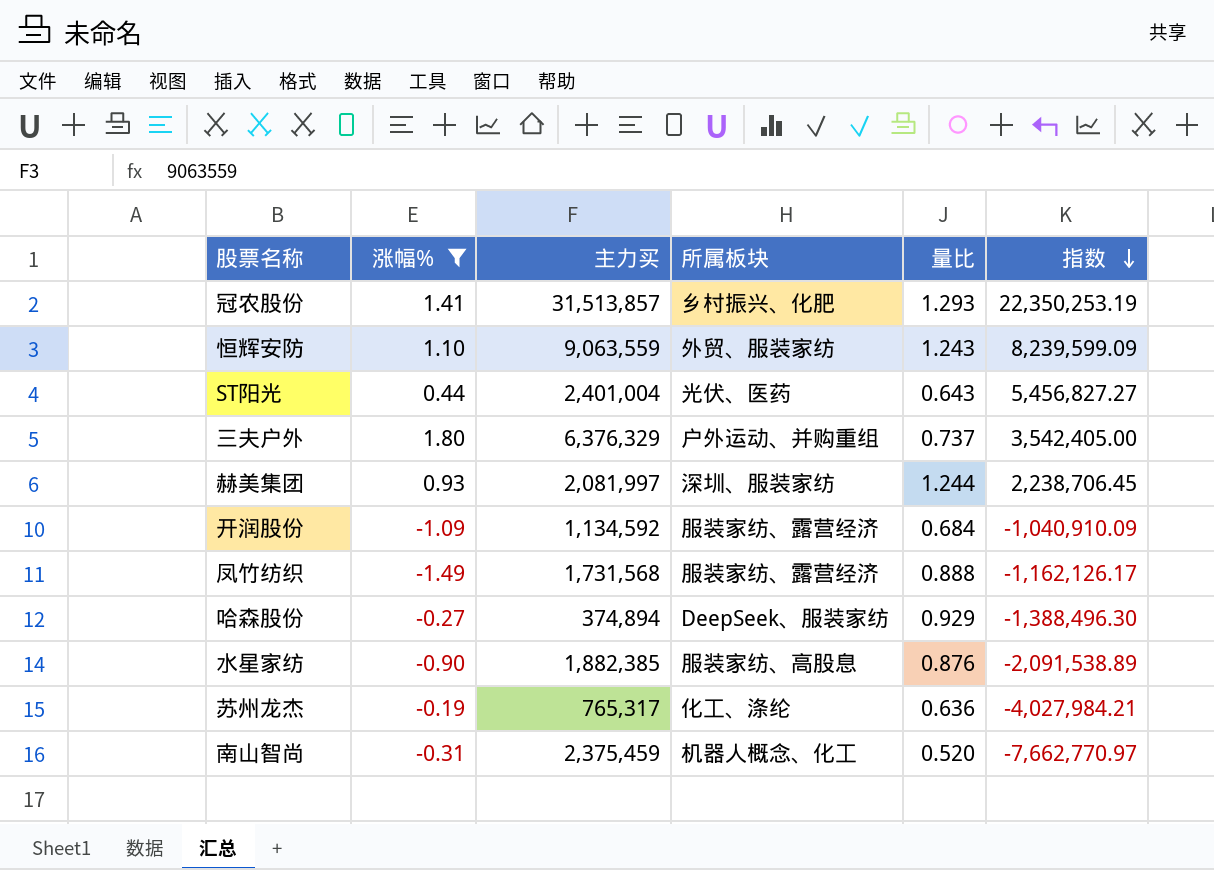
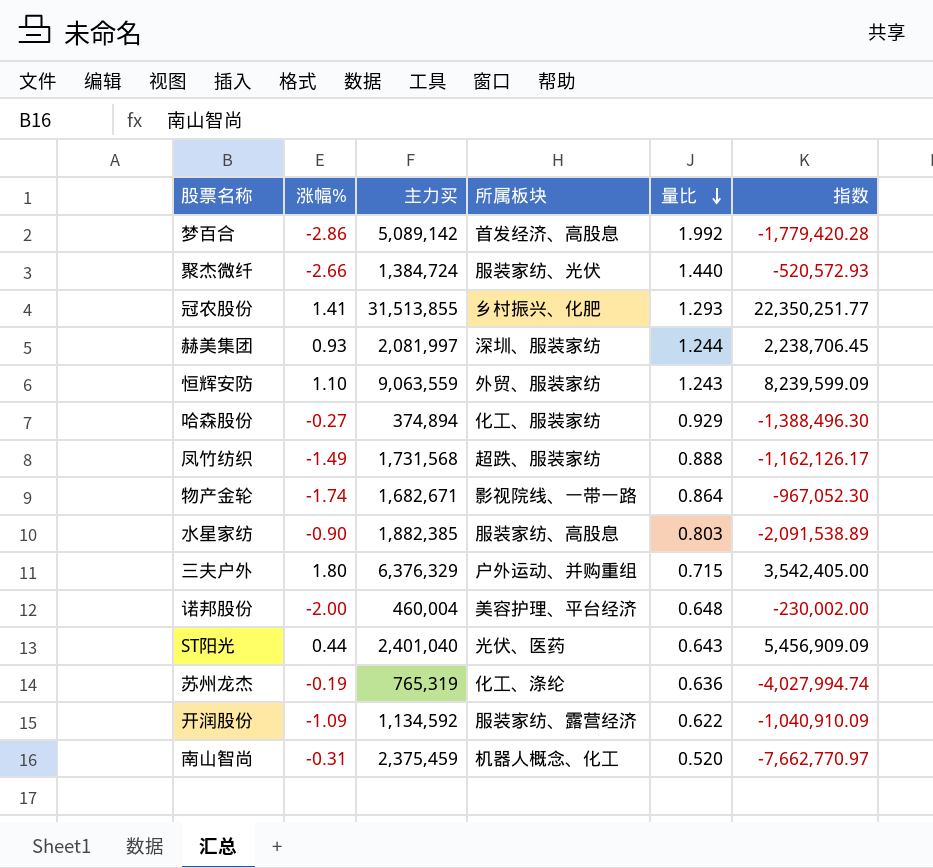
filter: 涨幅% >= -1.49 -> none
row order: 指数 descending -> 量比 descending
冠农股份 | 主力买: 31,513,857 -> 31,513,855
冠农股份 | 指数: 22,350,253.19 -> 22,350,251.77
哈森股份 | 所属板块: DeepSeek、服装家纺 -> 化工、服装家纺
凤竹纺织 | 所属板块: 服装家纺、露营经济 -> 超跌、服装家纺
水星家纺 | 量比: 0.876 -> 0.803
三夫户外 | 量比: 0.737 -> 0.715
ST阳光 | 主力买: 2,401,004 -> 2,401,040
ST阳光 | 指数: 5,456,827.27 -> 5,456,909.09
苏州龙杰 | 主力买: 765,317 -> 765,319
苏州龙杰 | 指数: -4,027,984.21 -> -4,027,994.74
开润股份 | 量比: 0.684 -> 0.622

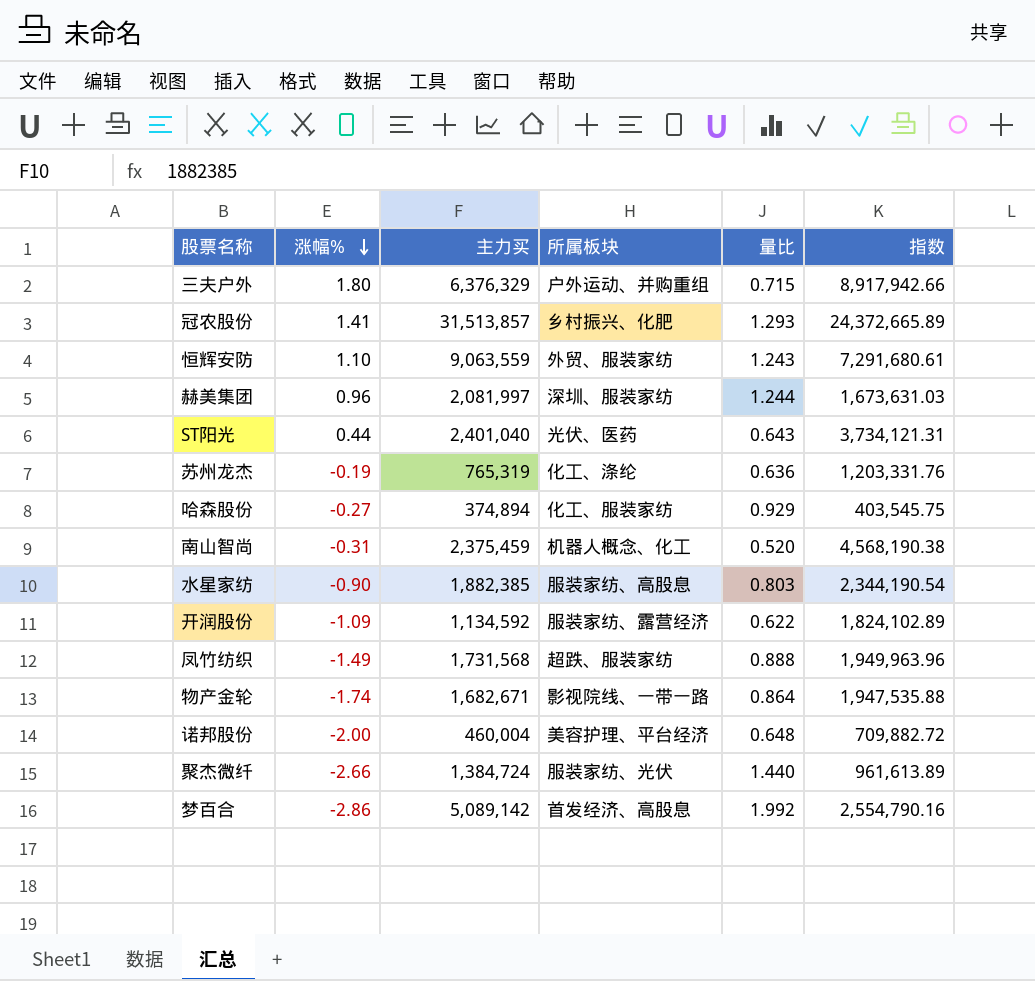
row order: 量比 descending -> 涨幅% descending
column 指数 | formula: [主力买] / [涨幅%] -> [主力买] / [量比]
冠农股份 | 主力买: 31,513,855 -> 31,513,857
赫美集团 | 涨幅%: 0.93 -> 0.96

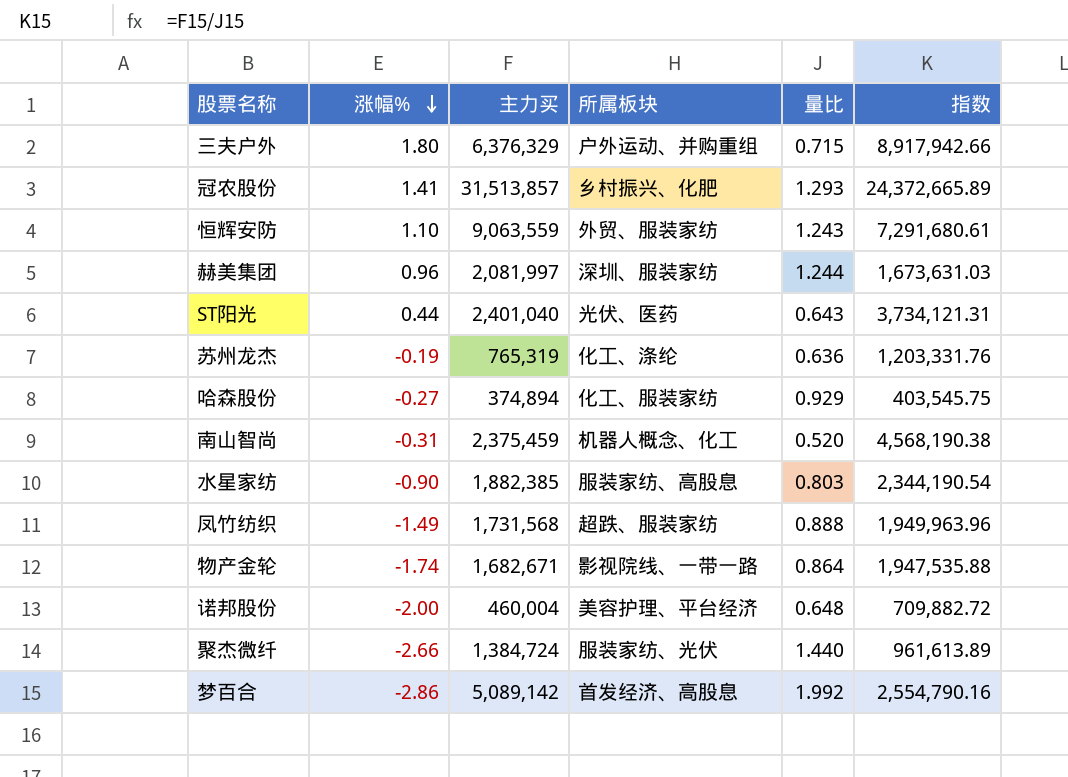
row 开润股份: -1.09 | 1,134,592 | 服装家纺、露营经济 | 0.622 | 1,824,102.89 -> none

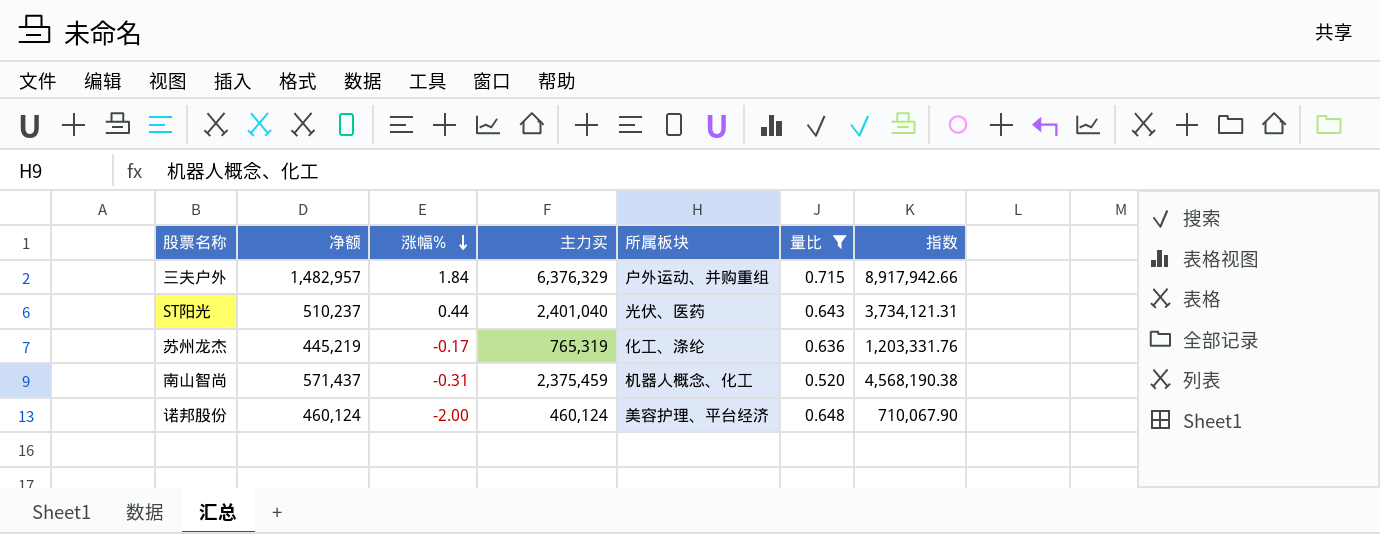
filter: none -> 量比 <= 0.715
column 净额 | position: none -> 2
三夫户外 | 涨幅%: 1.80 -> 1.84
苏州龙杰 | 涨幅%: -0.19 -> -0.17
诺邦股份 | 主力买: 460,004 -> 460,124
诺邦股份 | 指数: 709,882.72 -> 710,067.90

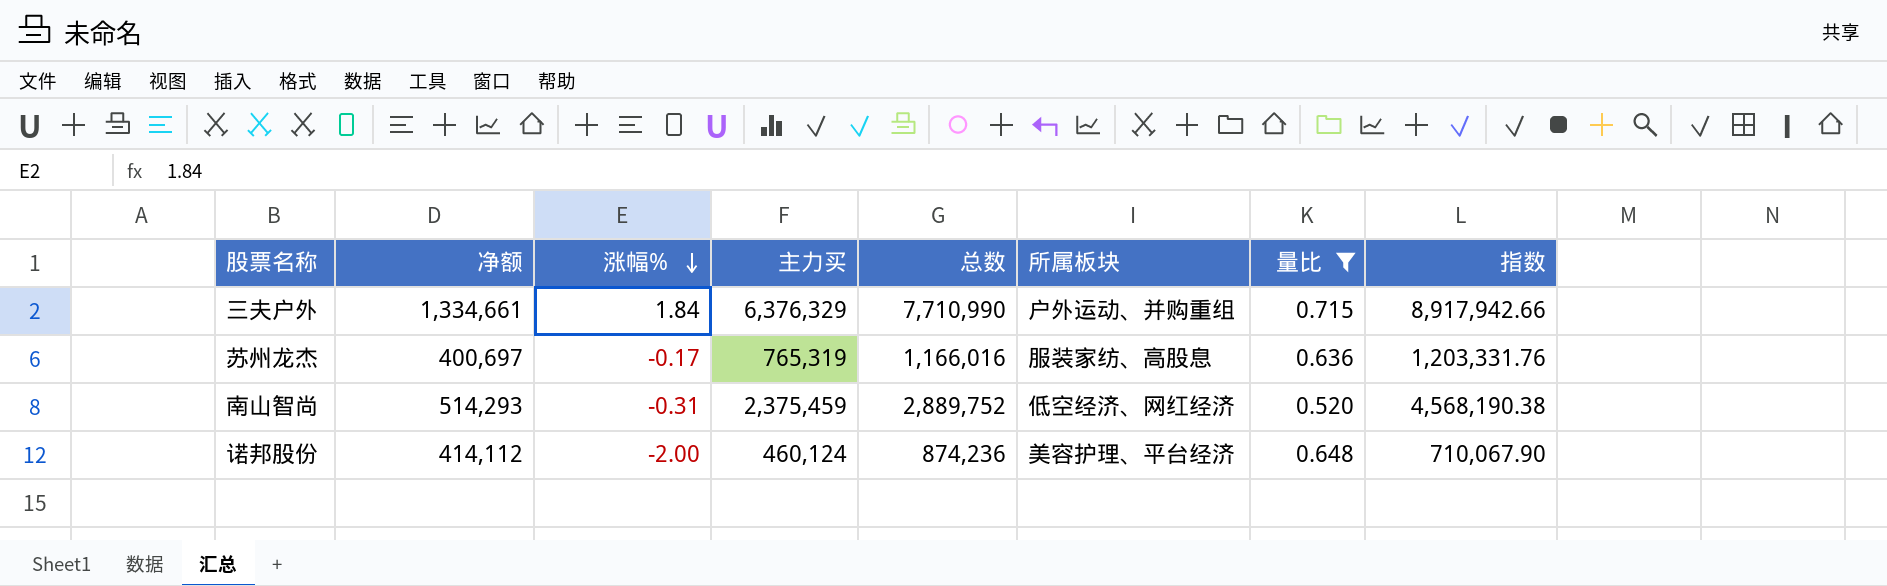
column 总数 | formula: none -> [净额] + [主力买]
row ST阳光: 510,237 | 0.44 | 2,401,040 | 光伏、医药 | 0.643 | 3,734,121.31 -> none
三夫户外 | 净额: 1,482,957 -> 1,334,661
苏州龙杰 | 净额: 445,219 -> 400,697
苏州龙杰 | 所属板块: 化工、涤纶 -> 服装家纺、高股息
南山智尚 | 净额: 571,437 -> 514,293
南山智尚 | 所属板块: 机器人概念、化工 -> 低空经济、网红经济
诺邦股份 | 净额: 460,124 -> 414,112

